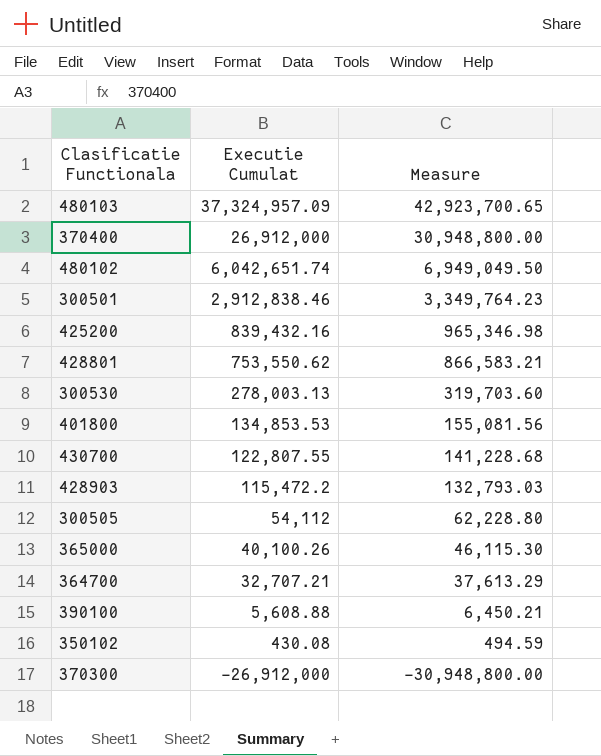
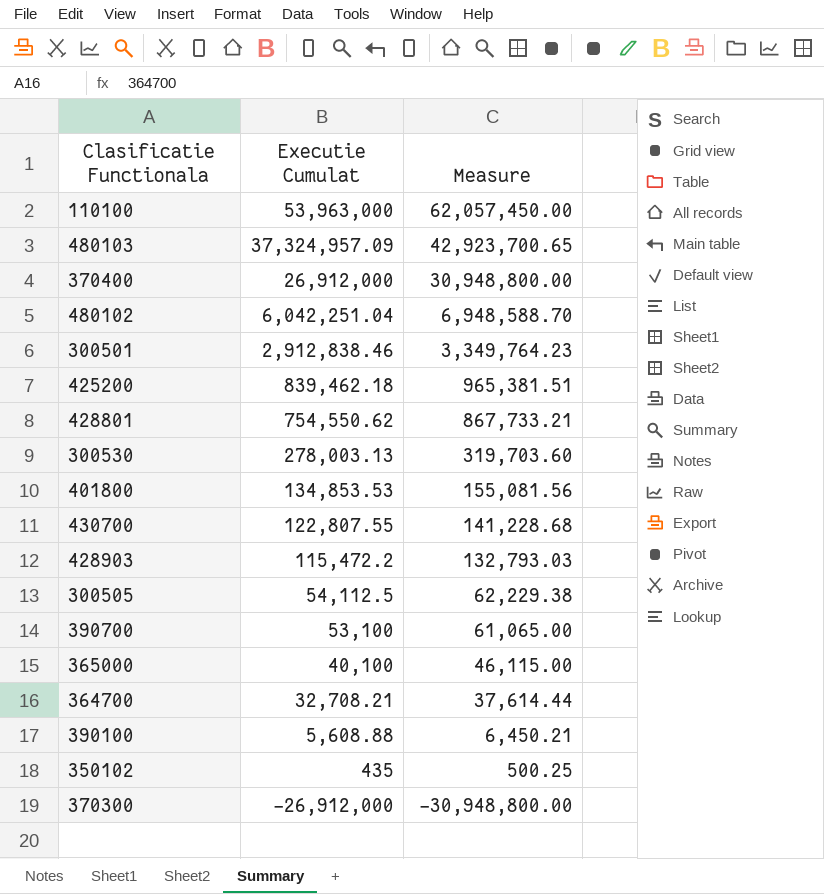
row 110100: none -> 53,963,000 | 62,057,450.00
480102 | Executie Cumulat: 6,042,651.74 -> 6,042,251.04
480102 | Measure: 6,949,049.50 -> 6,948,588.70
425200 | Executie Cumulat: 839,432.16 -> 839,462.18
425200 | Measure: 965,346.98 -> 965,381.51
428801 | Executie Cumulat: 753,550.62 -> 754,550.62
428801 | Measure: 866,583.21 -> 867,733.21
300505 | Executie Cumulat: 54,112 -> 54,112.5
300505 | Measure: 62,228.80 -> 62,229.38
row 390700: none -> 53,100 | 61,065.00
365000 | Executie Cumulat: 40,100.26 -> 40,100
365000 | Measure: 46,115.30 -> 46,115.00
364700 | Executie Cumulat: 32,707.21 -> 32,708.21
364700 | Measure: 37,613.29 -> 37,614.44
350102 | Executie Cumulat: 430.08 -> 435
350102 | Measure: 494.59 -> 500.25

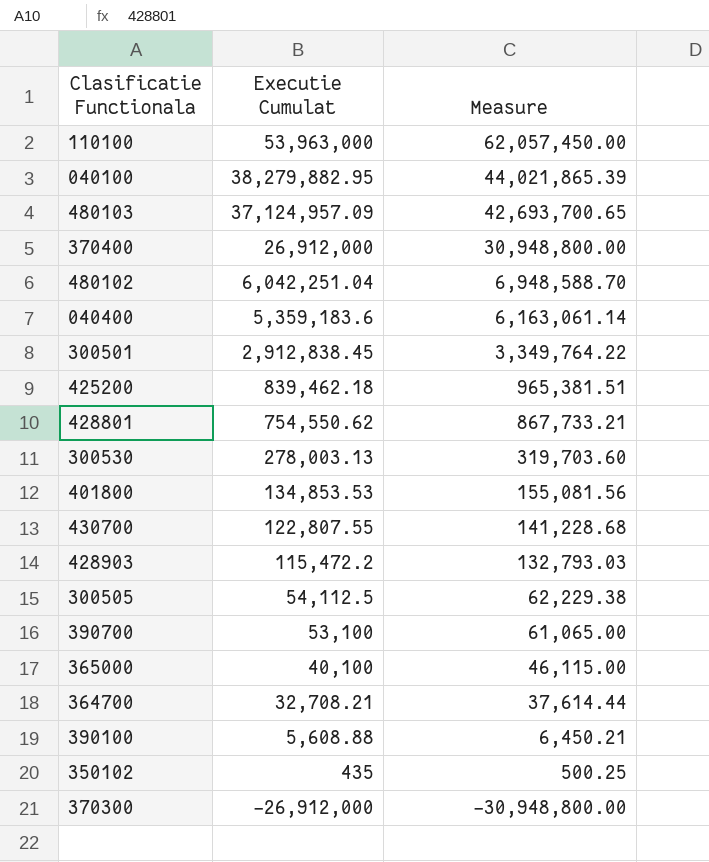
row 040100: none -> 38,279,882.95 | 44,021,865.39
480103 | Executie Cumulat: 37,324,957.09 -> 37,124,957.09
480103 | Measure: 42,923,700.65 -> 42,693,700.65
row 040400: none -> 5,359,183.6 | 6,163,061.14
300501 | Executie Cumulat: 2,912,838.46 -> 2,912,838.45
300501 | Measure: 3,349,764.23 -> 3,349,764.22

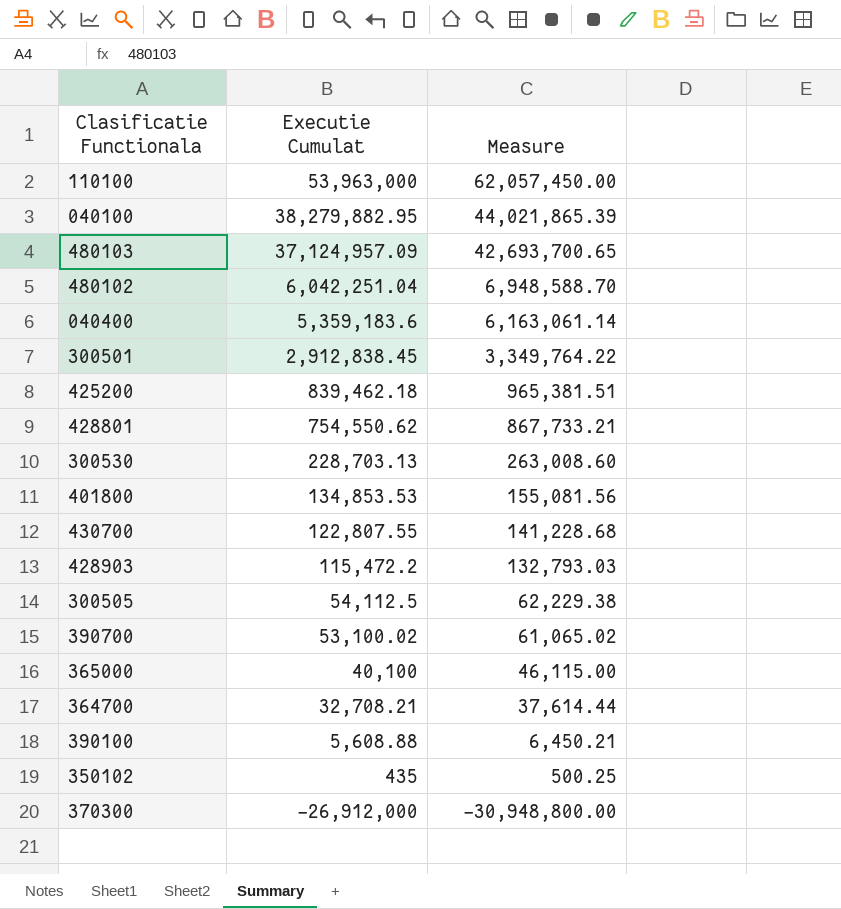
row 370400: 26,912,000 | 30,948,800.00 -> none
300530 | Executie Cumulat: 278,003.13 -> 228,703.13
300530 | Measure: 319,703.60 -> 263,008.60
390700 | Executie Cumulat: 53,100 -> 53,100.02
390700 | Measure: 61,065.00 -> 61,065.02

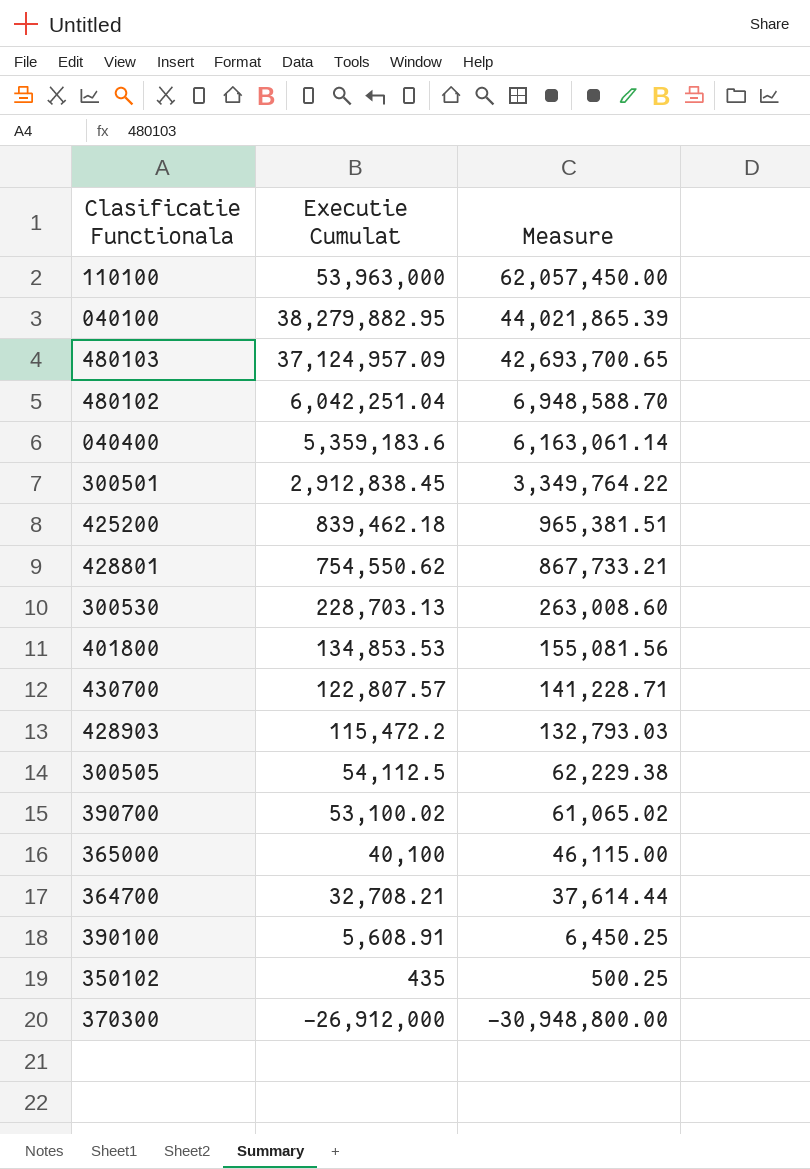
430700 | Executie Cumulat: 122,807.55 -> 122,807.57
430700 | Measure: 141,228.68 -> 141,228.71
390100 | Executie Cumulat: 5,608.88 -> 5,608.91
390100 | Measure: 6,450.21 -> 6,450.25

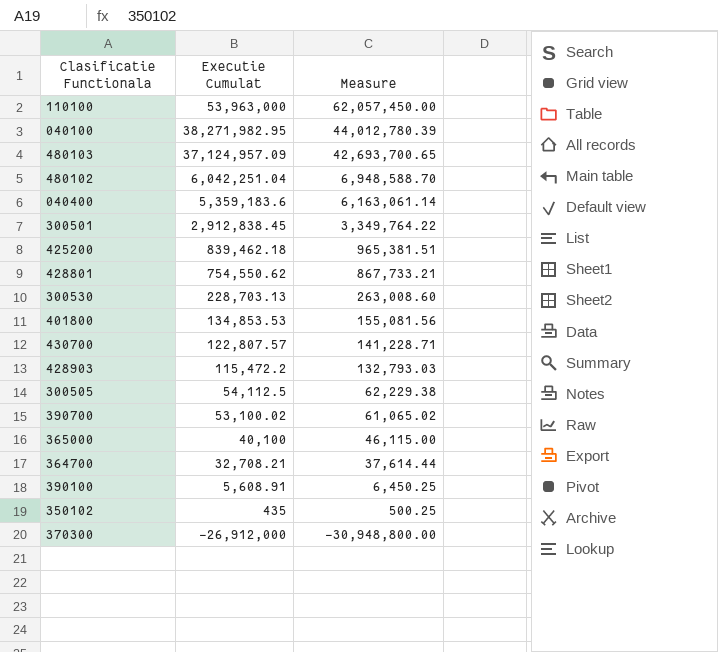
040100 | Executie Cumulat: 38,279,882.95 -> 38,271,982.95
040100 | Measure: 44,021,865.39 -> 44,012,780.39

